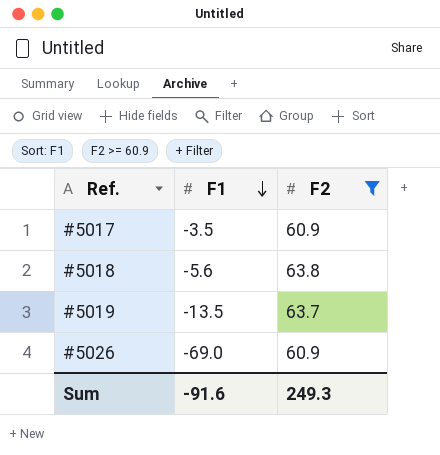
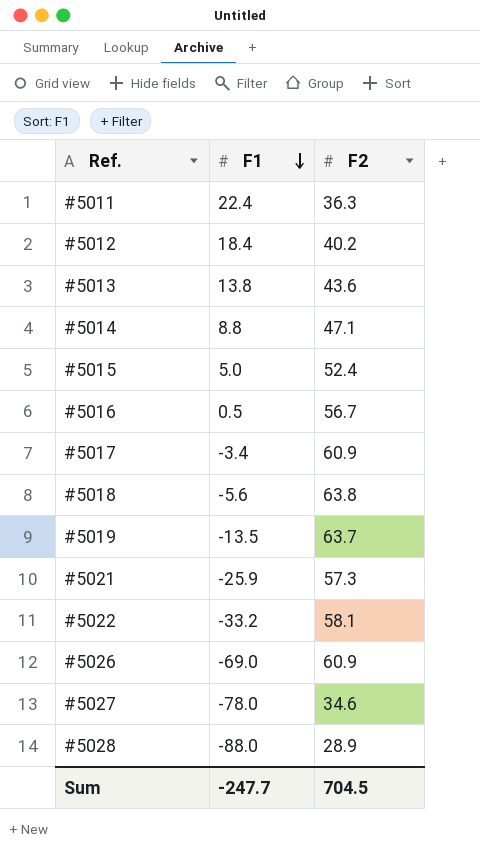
filter: F2 >= 60.9 -> none
#5017 | F1: -3.5 -> -3.4
Sum | F1: -91.6 -> -247.7
Sum | F2: 249.3 -> 704.5

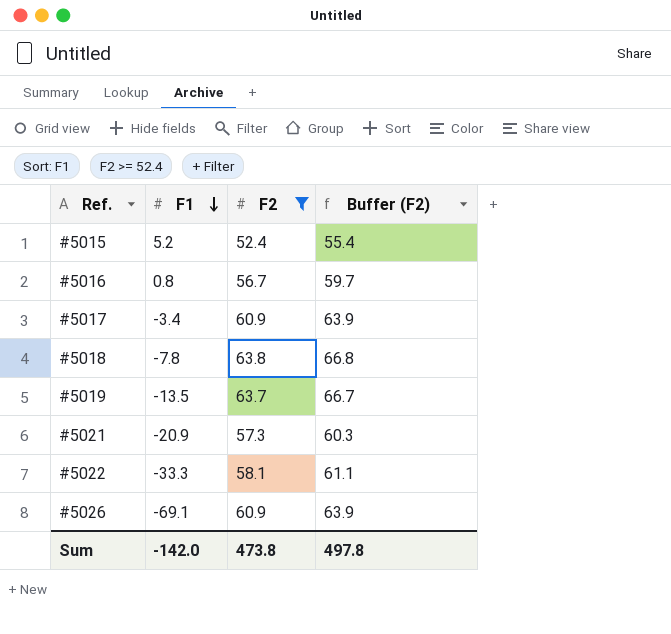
filter: none -> F2 >= 52.4
column Buffer (F2) | formula: none -> [F2] + 3
#5015 | F1: 5.0 -> 5.2
#5016 | F1: 0.5 -> 0.8
#5018 | F1: -5.6 -> -7.8
#5021 | F1: -25.9 -> -20.9
#5022 | F1: -33.2 -> -33.3
#5026 | F1: -69.0 -> -69.1
Sum | F1: -247.7 -> -142.0
Sum | F2: 704.5 -> 473.8

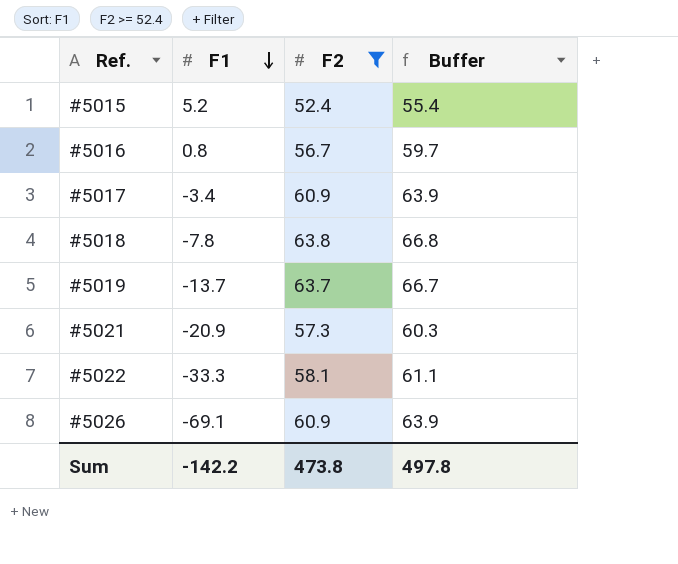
column name: Buffer (F2) -> Buffer
#5019 | F1: -13.5 -> -13.7
Sum | F1: -142.0 -> -142.2

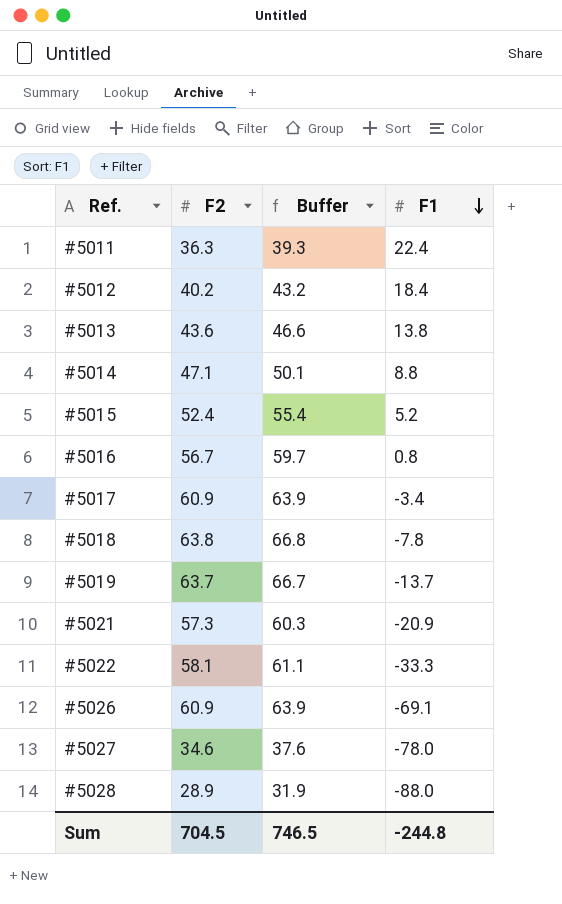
filter: F2 >= 52.4 -> none
column F1 | position: 2 -> 4
Sum | F2: 473.8 -> 704.5
Sum | Buffer: 497.8 -> 746.5
Sum | F1: -142.2 -> -244.8

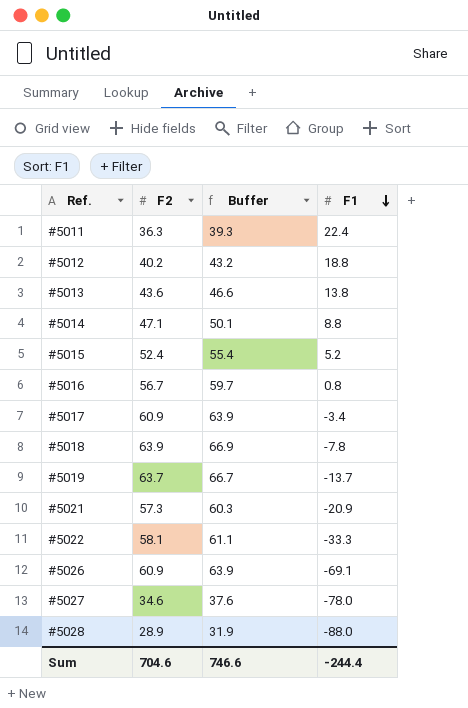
#5012 | F1: 18.4 -> 18.8
#5018 | F2: 63.8 -> 63.9
#5018 | Buffer: 66.8 -> 66.9
Sum | F2: 704.5 -> 704.6
Sum | Buffer: 746.5 -> 746.6
Sum | F1: -244.8 -> -244.4

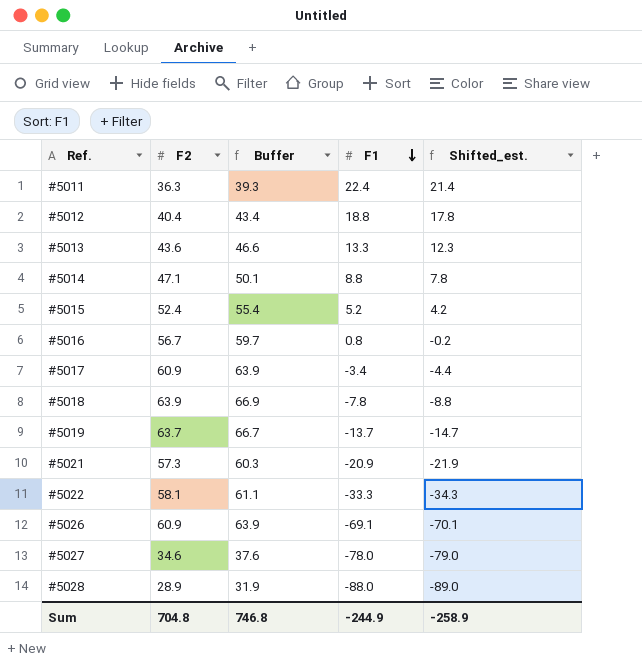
column Shifted_est. | formula: none -> [F1] - 1
#5012 | F2: 40.2 -> 40.4
#5012 | Buffer: 43.2 -> 43.4
#5013 | F1: 13.8 -> 13.3
Sum | F2: 704.6 -> 704.8
Sum | Buffer: 746.6 -> 746.8
Sum | F1: -244.4 -> -244.9

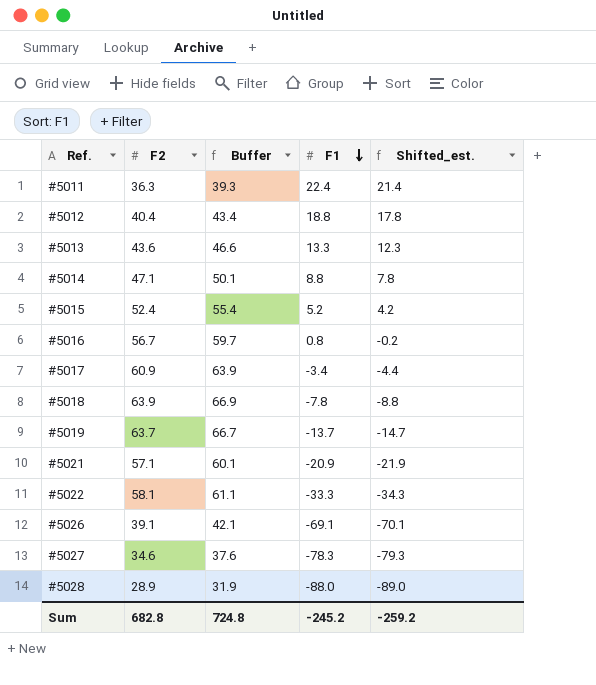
#5021 | F2: 57.3 -> 57.1
#5021 | Buffer: 60.3 -> 60.1
#5026 | F2: 60.9 -> 39.1
#5026 | Buffer: 63.9 -> 42.1
#5027 | F1: -78.0 -> -78.3
#5027 | Shifted_est.: -79.0 -> -79.3
Sum | F2: 704.8 -> 682.8
Sum | Buffer: 746.8 -> 724.8
Sum | F1: -244.9 -> -245.2
Sum | Shifted_est.: -258.9 -> -259.2

